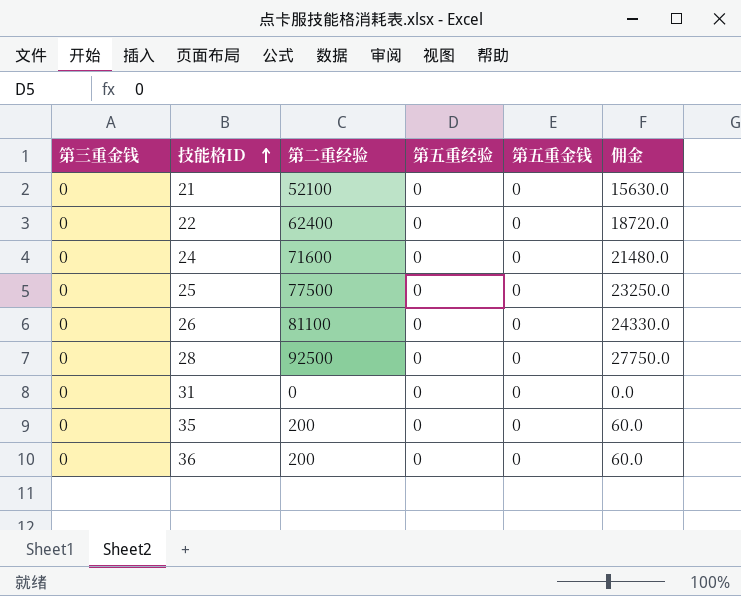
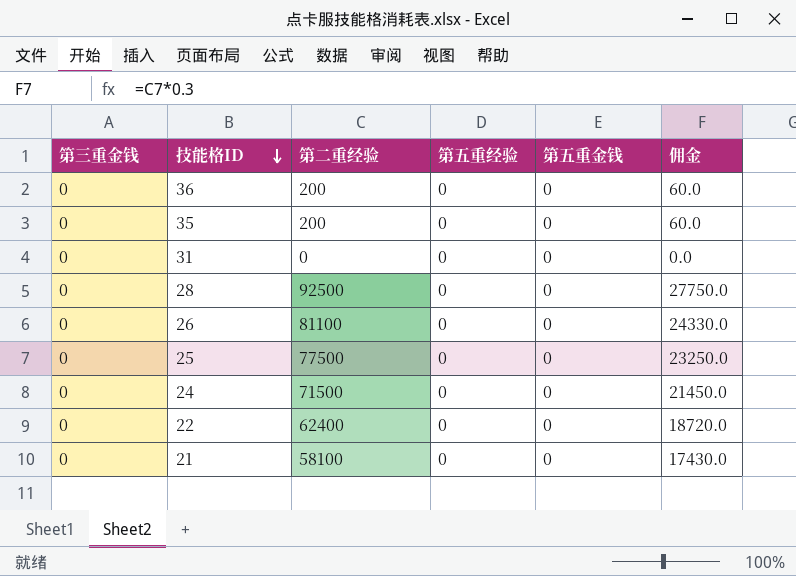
row order: 技能格ID ascending -> 技能格ID descending
24 | 第二重经验: 71600 -> 71500
24 | 佣金: 21480.0 -> 21450.0
21 | 第二重经验: 52100 -> 58100
21 | 佣金: 15630.0 -> 17430.0

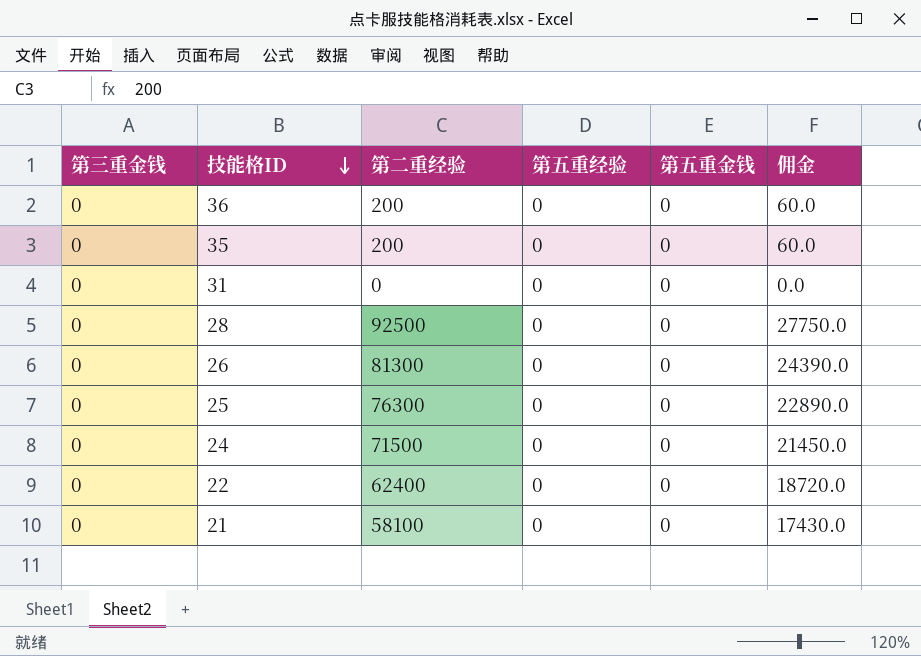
26 | 第二重经验: 81100 -> 81300
26 | 佣金: 24330.0 -> 24390.0
25 | 第二重经验: 77500 -> 76300
25 | 佣金: 23250.0 -> 22890.0

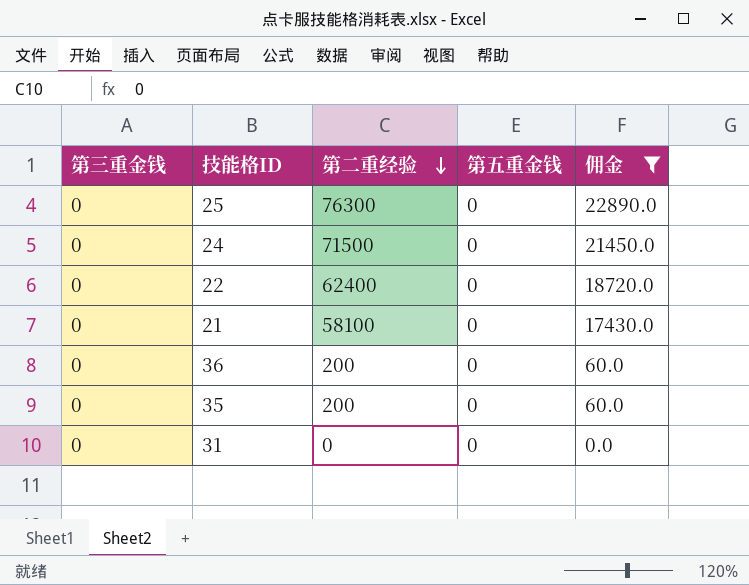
filter: none -> 佣金 <= 22890.0
row order: 技能格ID descending -> 第二重经验 descending
column 第五重经验 | position: 4 -> none

